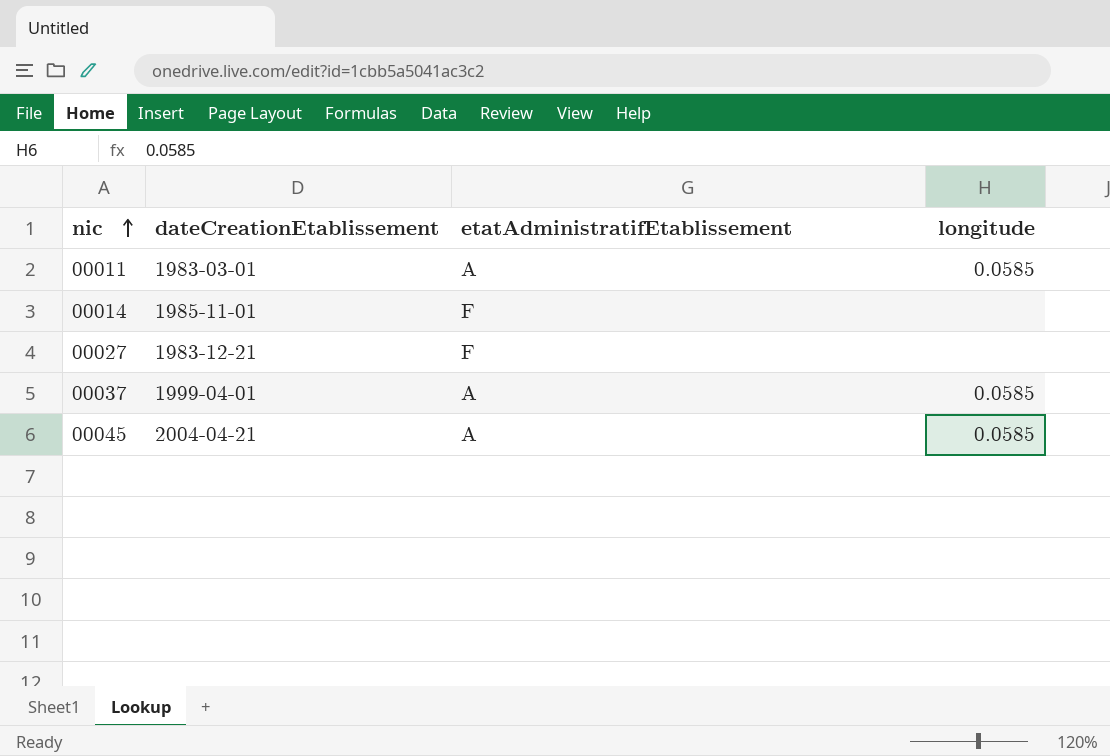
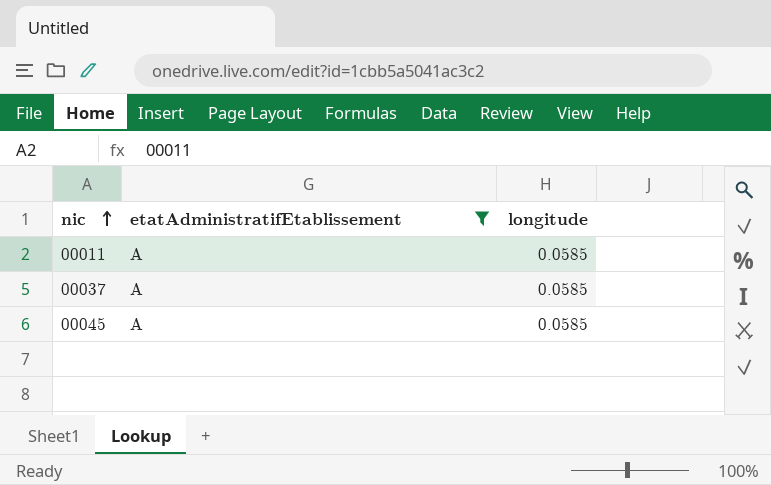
filter: none -> etatAdministratifEtablissement = A
column dateCreationEtablissement | position: 2 -> none

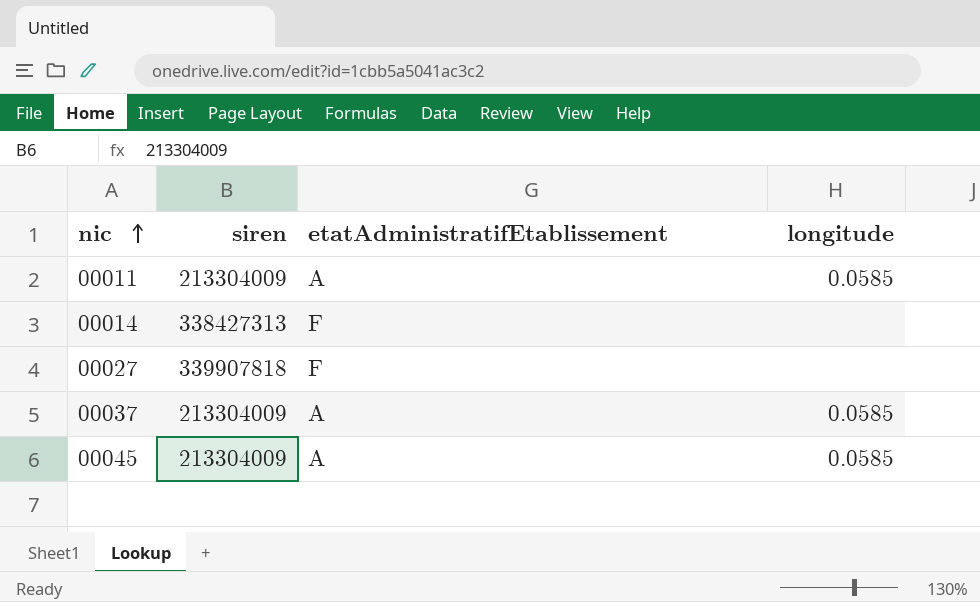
filter: etatAdministratifEtablissement = A -> none
column siren | position: none -> 2

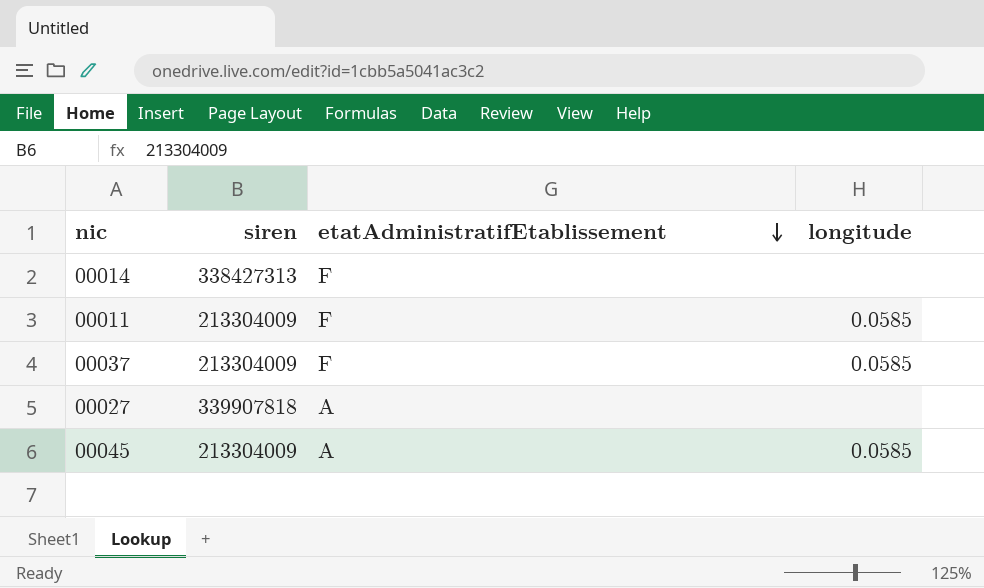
row order: nic ascending -> etatAdministratifEtablissement descending
00011 | etatAdministratifEtablissement: A -> F
00037 | etatAdministratifEtablissement: A -> F
00027 | etatAdministratifEtablissement: F -> A

